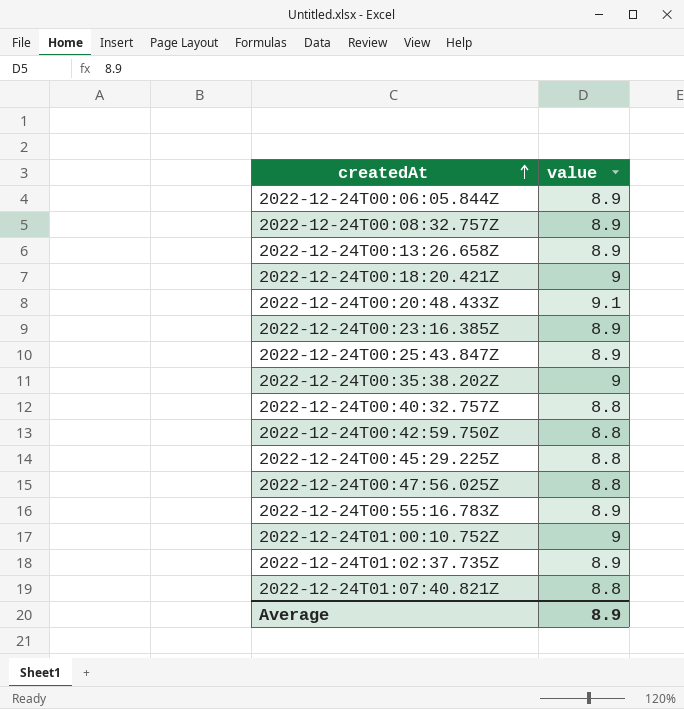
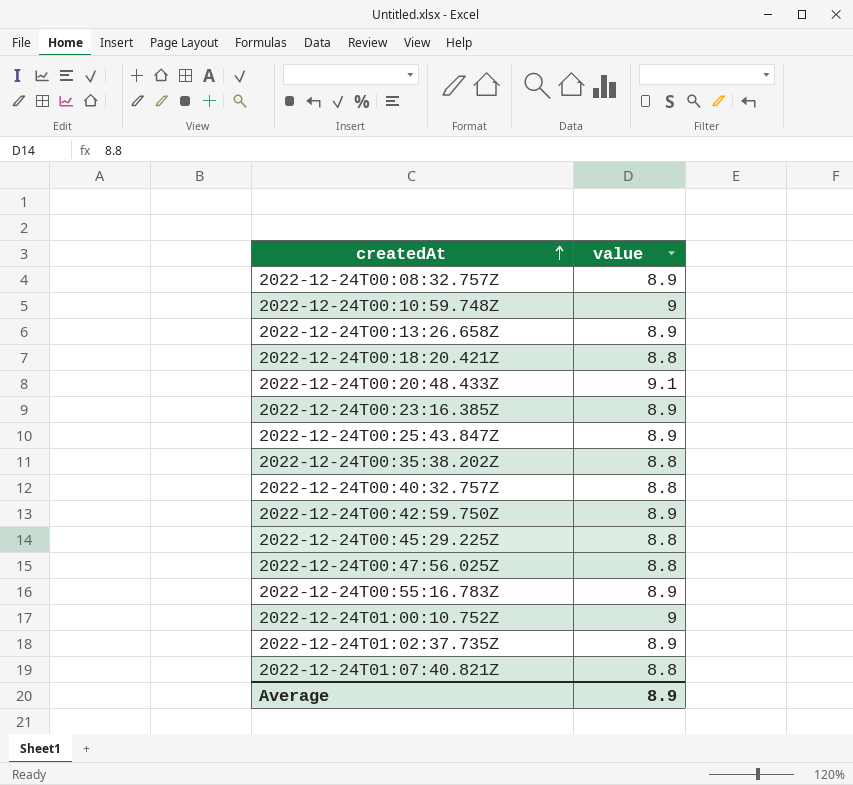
row 2022-12-24T00:06:05.844Z: 8.9 -> none
row 2022-12-24T00:10:59.748Z: none -> 9
2022-12-24T00:18:20.421Z | value: 9 -> 8.8
2022-12-24T00:35:38.202Z | value: 9 -> 8.8
2022-12-24T00:42:59.750Z | value: 8.8 -> 8.9

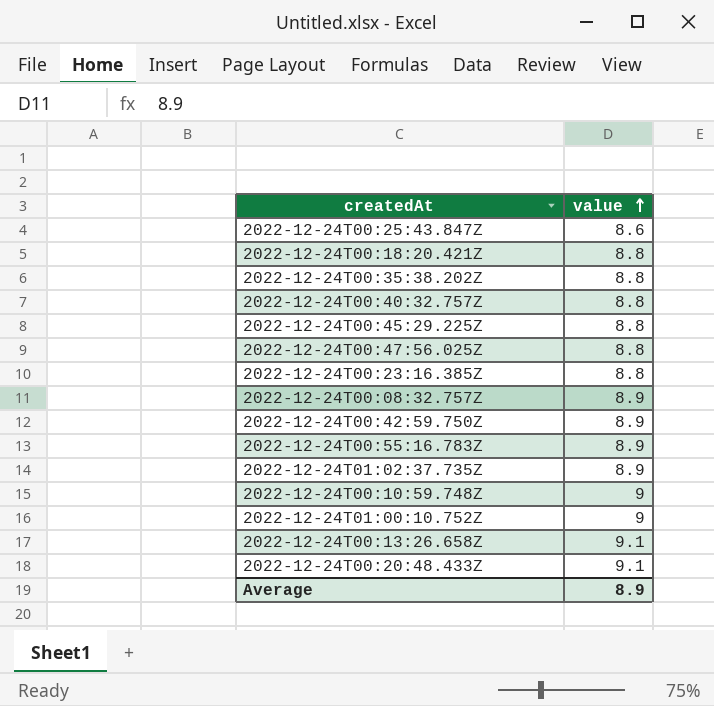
row order: createdAt ascending -> value ascending
row 2022-12-24T01:07:40.821Z: 8.8 -> none
2022-12-24T00:25:43.847Z | value: 8.9 -> 8.6
2022-12-24T00:23:16.385Z | value: 8.9 -> 8.8
2022-12-24T00:13:26.658Z | value: 8.9 -> 9.1

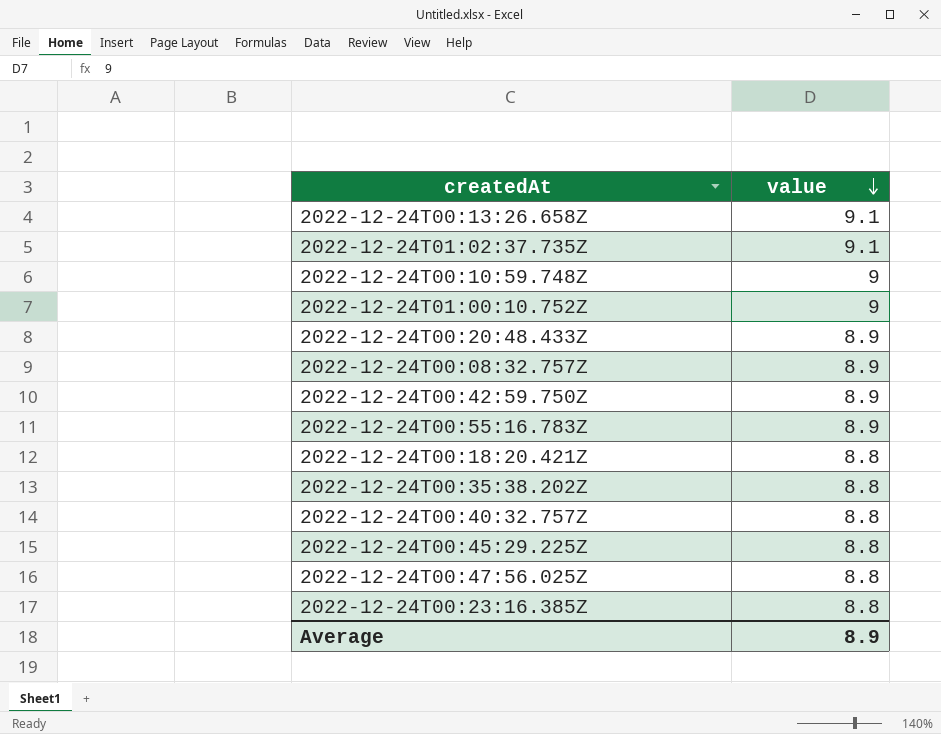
row order: value ascending -> value descending
row 2022-12-24T00:25:43.847Z: 8.6 -> none
2022-12-24T01:02:37.735Z | value: 8.9 -> 9.1
2022-12-24T00:20:48.433Z | value: 9.1 -> 8.9

